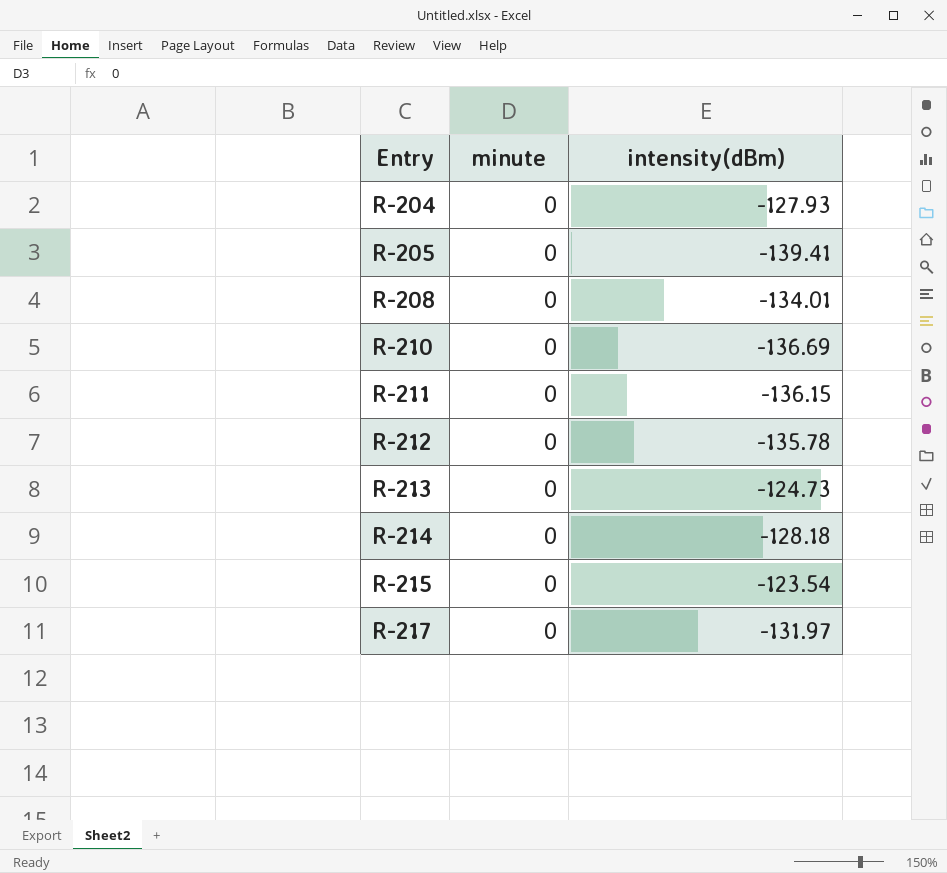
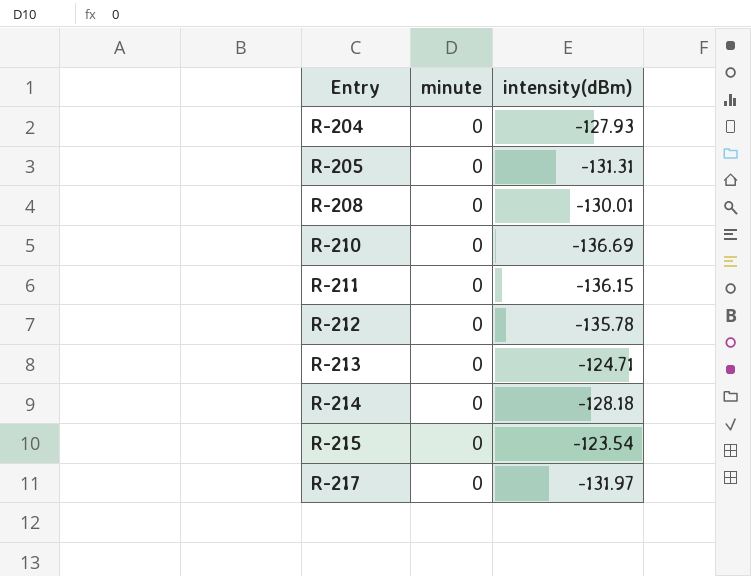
R-205 | intensity(dBm): -139.41 -> -131.31
R-208 | intensity(dBm): -134.01 -> -130.01
R-213 | intensity(dBm): -124.73 -> -124.71

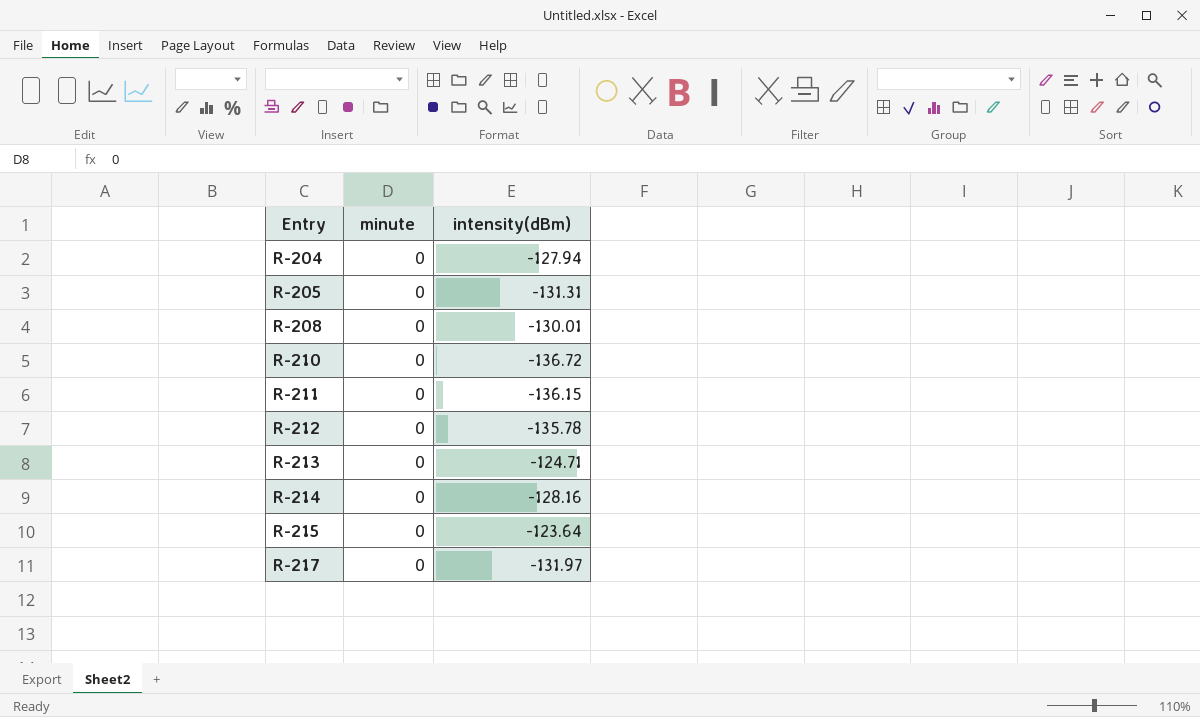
R-204 | intensity(dBm): -127.93 -> -127.94
R-210 | intensity(dBm): -136.69 -> -136.72
R-214 | intensity(dBm): -128.18 -> -128.16
R-215 | intensity(dBm): -123.54 -> -123.64

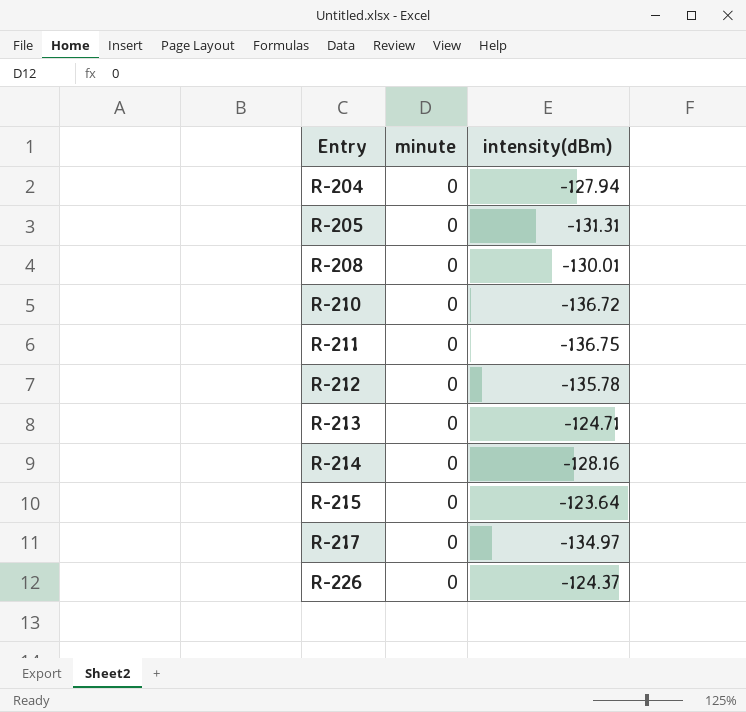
R-211 | intensity(dBm): -136.15 -> -136.75
R-217 | intensity(dBm): -131.97 -> -134.97
row R-226: none -> 0 | -124.37

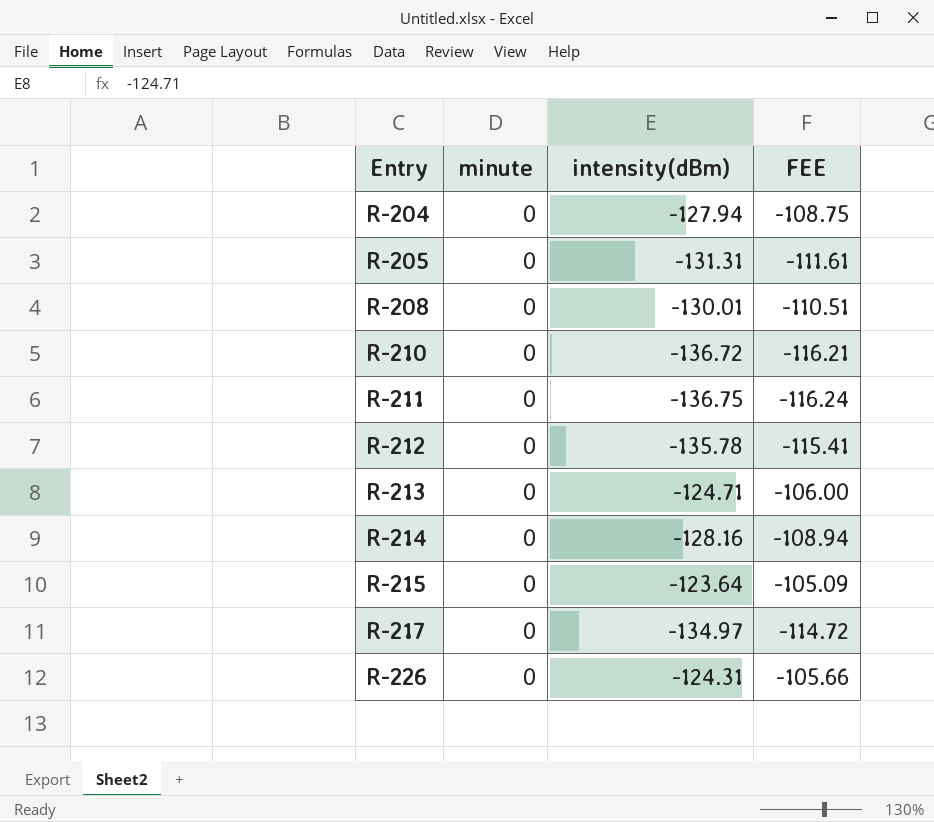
column FEE | formula: none -> [intensity(dBm)] * 0.85
R-226 | intensity(dBm): -124.37 -> -124.31

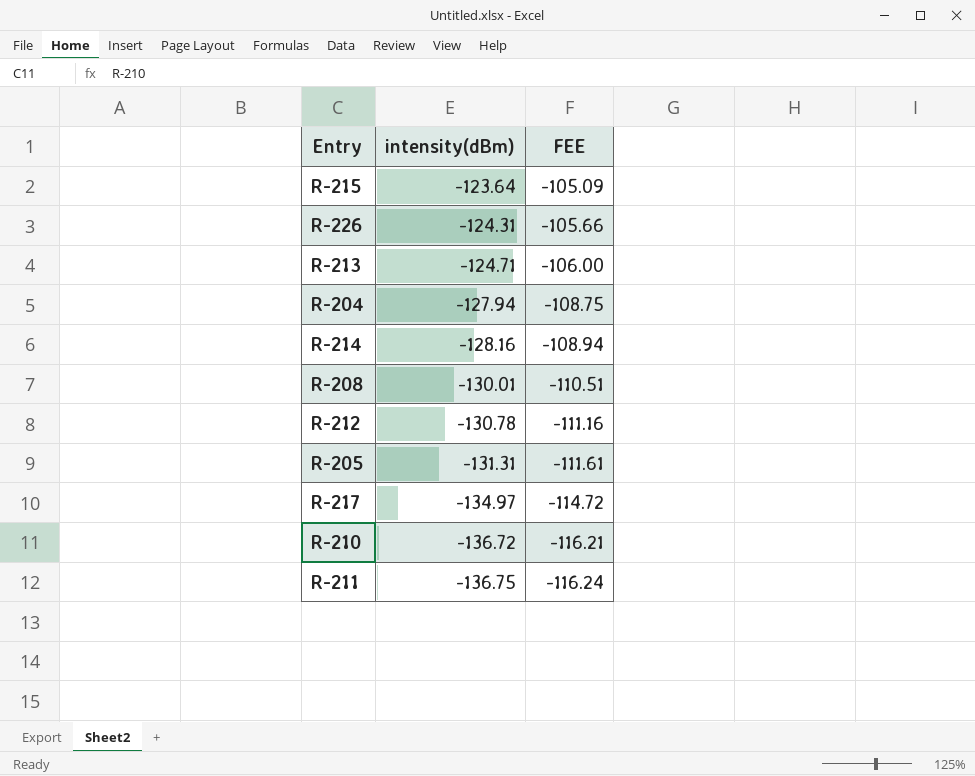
row order: Entry ascending -> intensity(dBm) descending
column minute | position: 2 -> none
R-212 | intensity(dBm): -135.78 -> -130.78
R-212 | FEE: -115.41 -> -111.16

